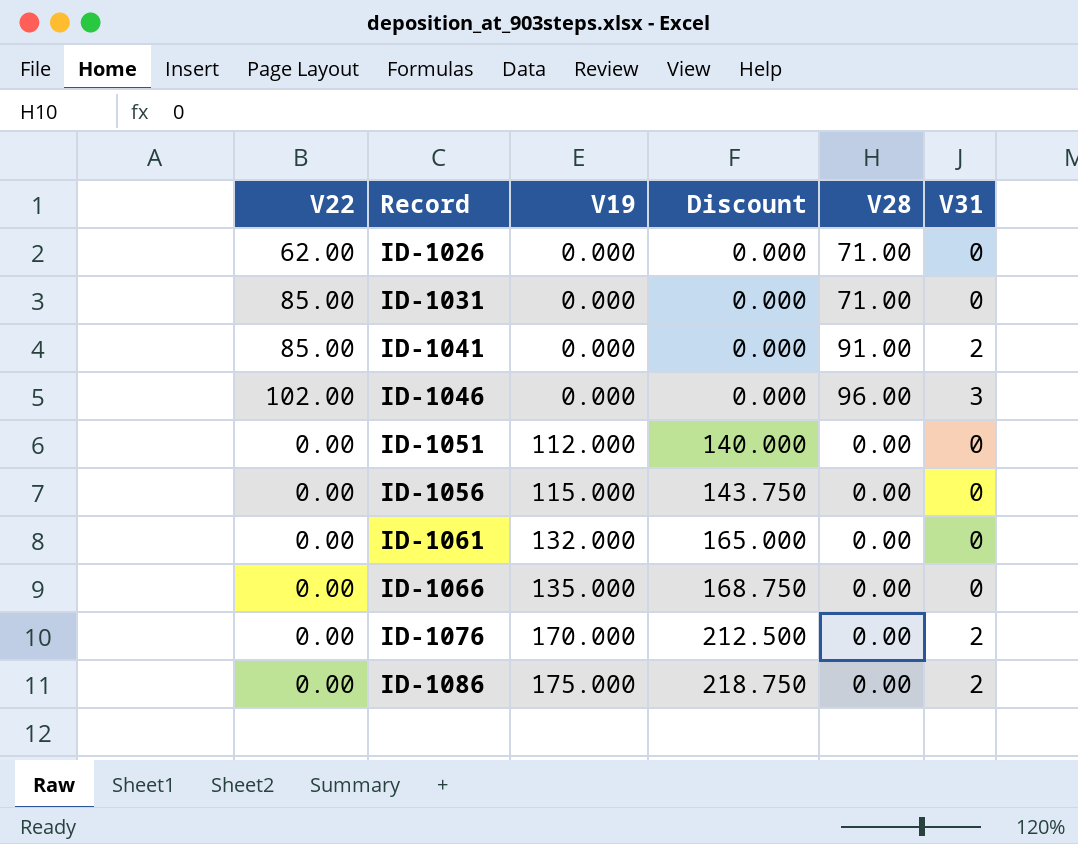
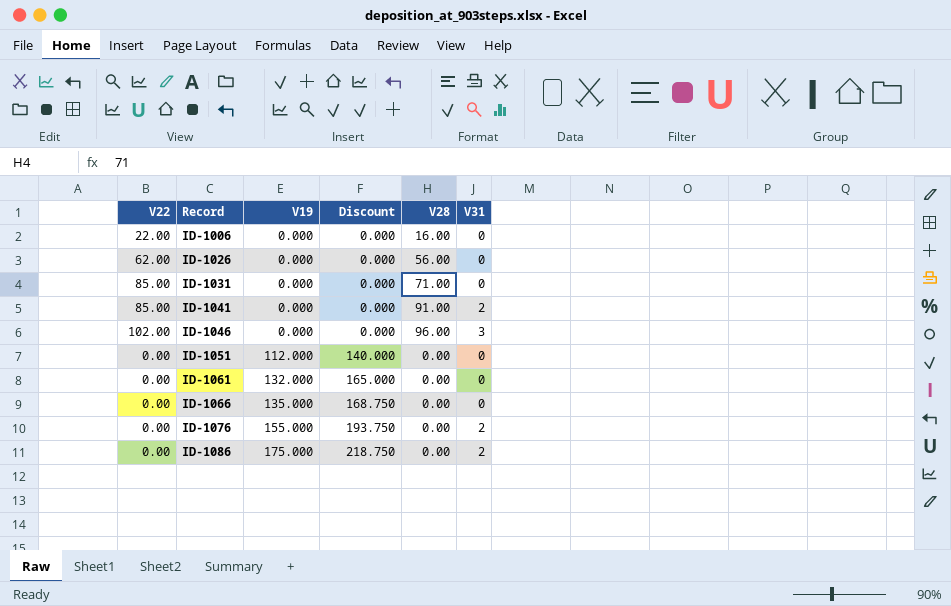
row ID-1056: 0.00 | 115.000 | 143.750 | 0.00 | 0 -> none
row ID-1006: none -> 22.00 | 0.000 | 0.000 | 16.00 | 0
ID-1026 | V28: 71.00 -> 56.00
ID-1076 | V19: 170.000 -> 155.000
ID-1076 | Discount: 212.500 -> 193.750

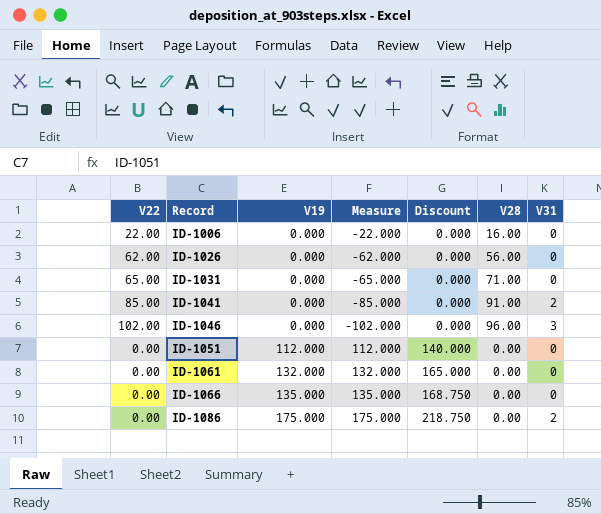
column Measure | formula: none -> [V19] - [V22]
row ID-1076: 0.00 | 155.000 | 193.750 | 0.00 | 2 -> none
ID-1031 | V22: 85.00 -> 65.00

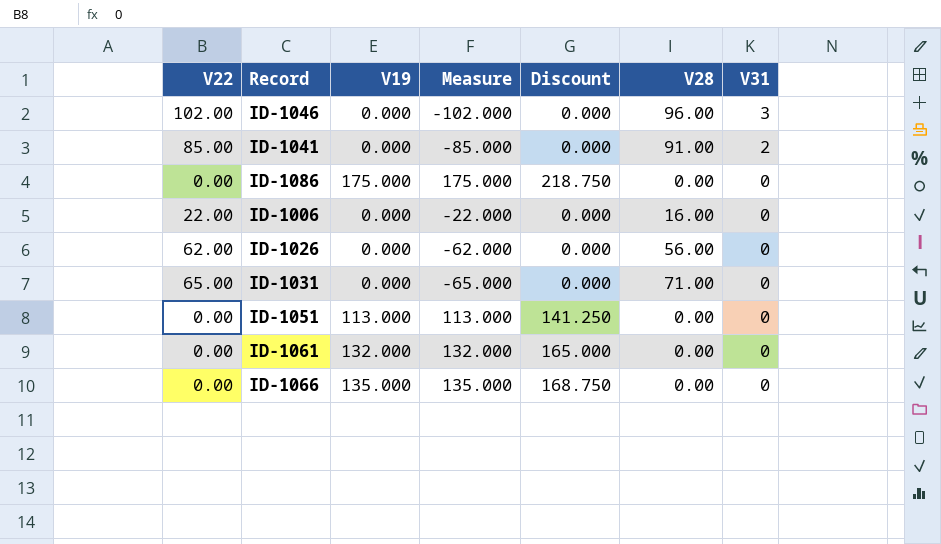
row order: Record ascending -> V31 descending
ID-1086 | V31: 2 -> 0
ID-1051 | V19: 112.000 -> 113.000
ID-1051 | Measure: 112.000 -> 113.000
ID-1051 | Discount: 140.000 -> 141.250

